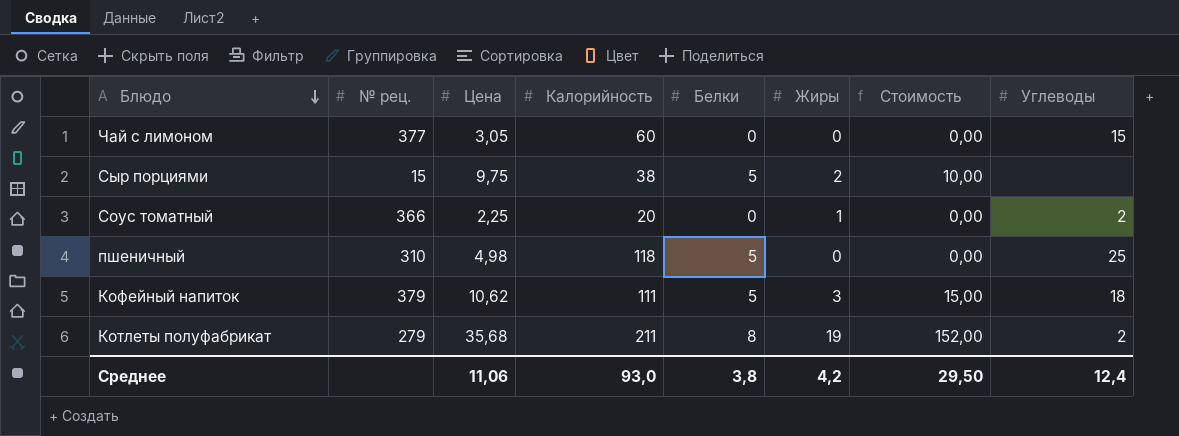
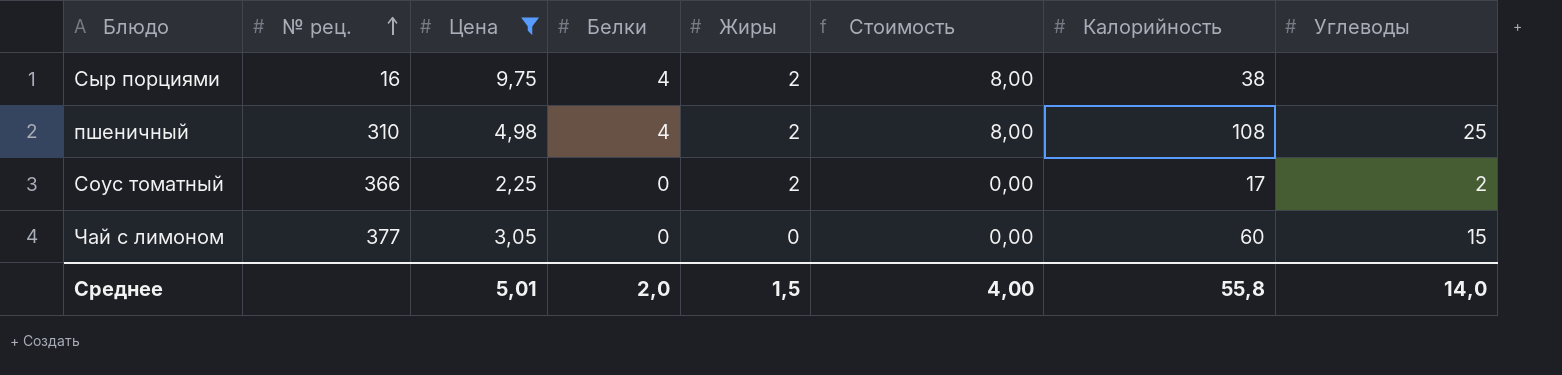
filter: none -> Цена <= 9,75
row order: Блюдо descending -> № рец. ascending
column Калорийность | position: 4 -> 7
Сыр порциями | № рец.: 15 -> 16
Сыр порциями | Белки: 5 -> 4
Сыр порциями | Стоимость: 10,00 -> 8,00
пшеничный | Белки: 5 -> 4
пшеничный | Жиры: 0 -> 2
пшеничный | Стоимость: 0,00 -> 8,00
пшеничный | Калорийность: 118 -> 108
Соус томатный | Жиры: 1 -> 2
Соус томатный | Калорийность: 20 -> 17
Среднее | Цена: 11,06 -> 5,01
Среднее | Белки: 3,8 -> 2,0
Среднее | Жиры: 4,2 -> 1,5
Среднее | Стоимость: 29,50 -> 4,00
Среднее | Калорийность: 93,0 -> 55,8
Среднее | Углеводы: 12,4 -> 14,0

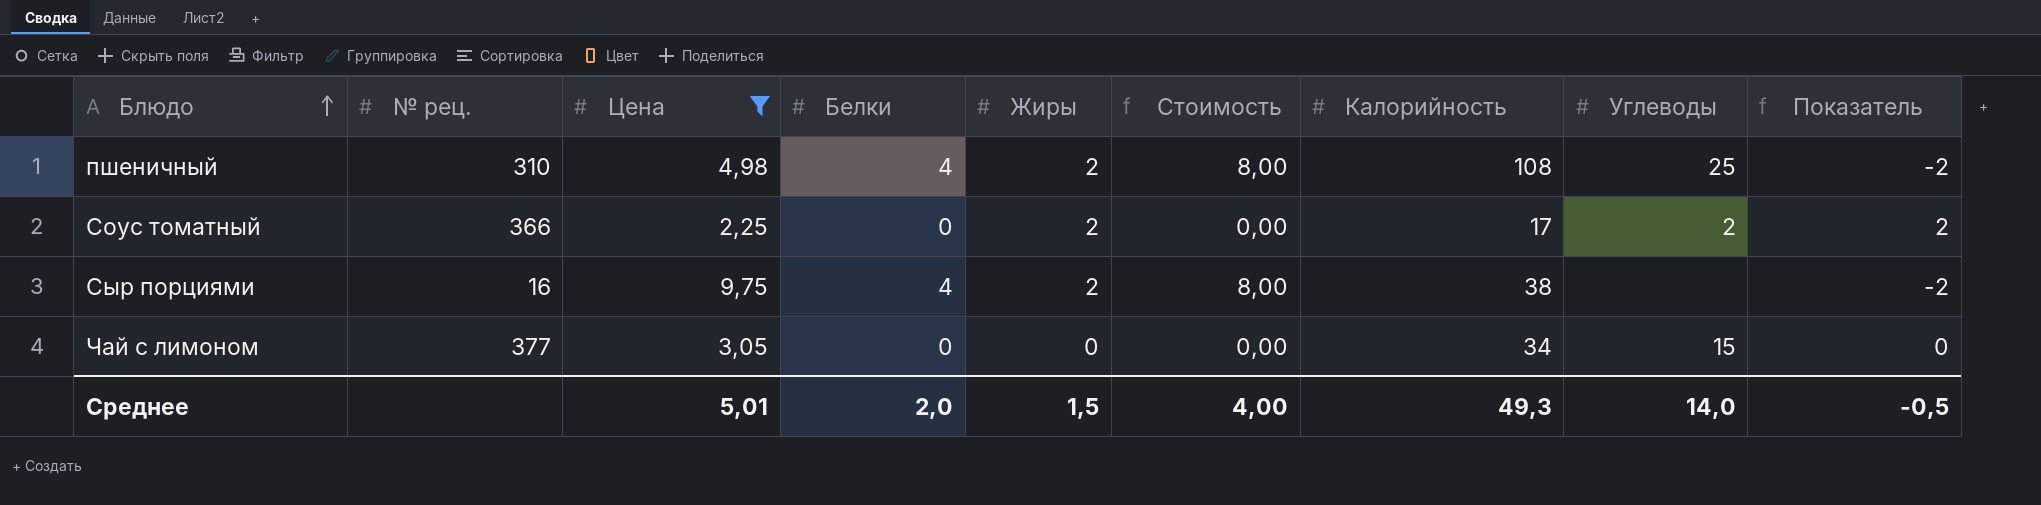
row order: № рец. ascending -> Блюдо ascending
column Показатель | formula: none -> [Жиры] - [Белки]
Чай с лимоном | Калорийность: 60 -> 34
Среднее | Калорийность: 55,8 -> 49,3

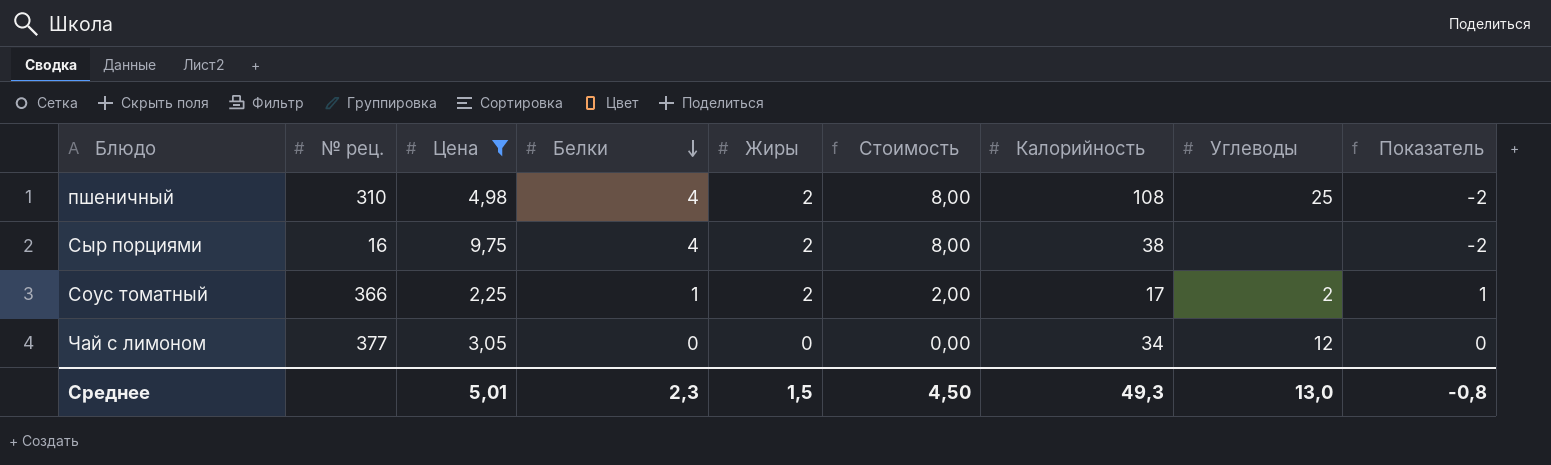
row order: Блюдо ascending -> Белки descending
Соус томатный | Белки: 0 -> 1
Соус томатный | Стоимость: 0,00 -> 2,00
Соус томатный | Показатель: 2 -> 1
Чай с лимоном | Углеводы: 15 -> 12
Среднее | Белки: 2,0 -> 2,3
Среднее | Стоимость: 4,00 -> 4,50
Среднее | Углеводы: 14,0 -> 13,0
Среднее | Показатель: -0,5 -> -0,8

